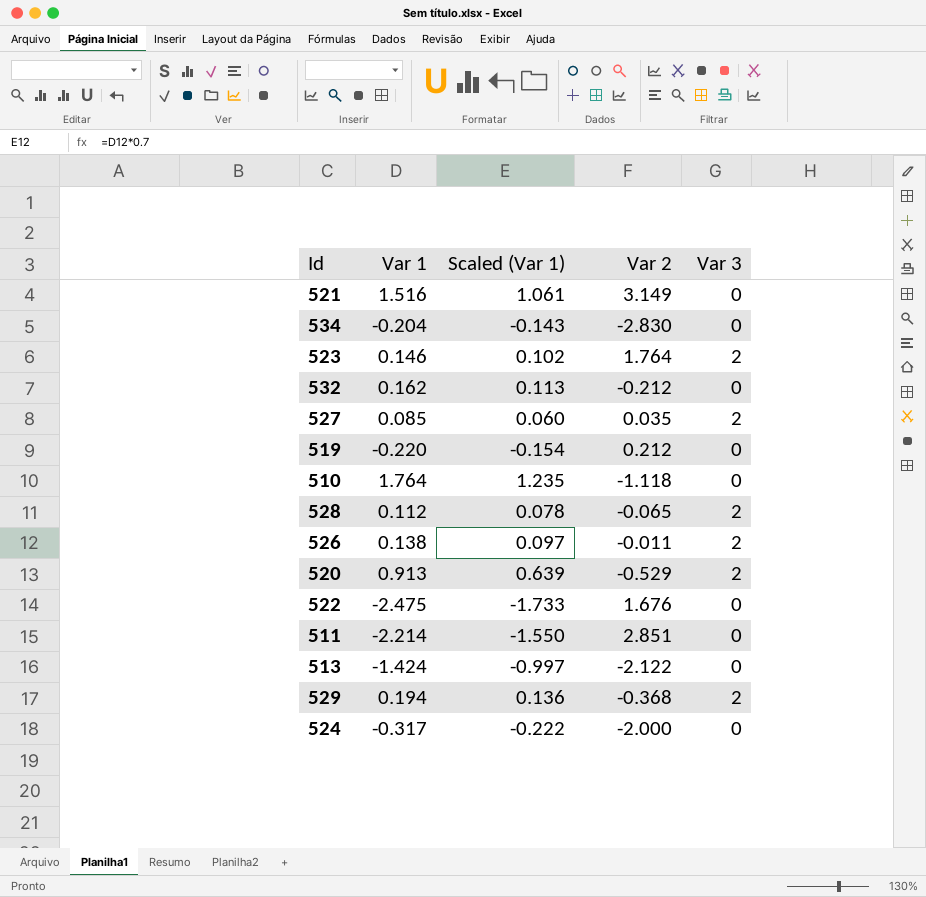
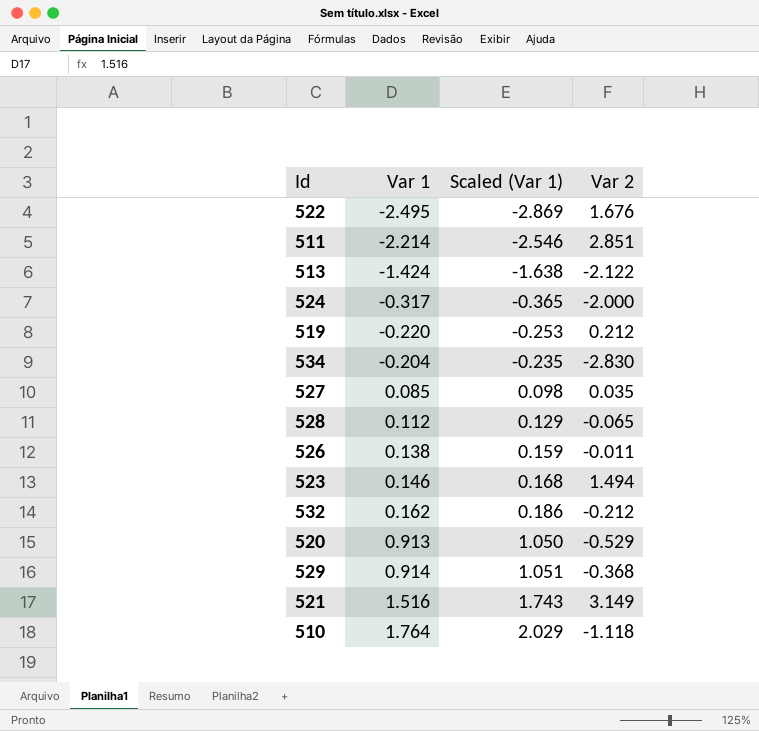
row order: none -> Var 1 ascending
column Var 3 | position: 5 -> none
column Scaled (Var 1) | formula: [Var 1] * 0.7 -> [Var 1] * 1.15
522 | Var 1: -2.475 -> -2.495
523 | Var 2: 1.764 -> 1.494
529 | Var 1: 0.194 -> 0.914

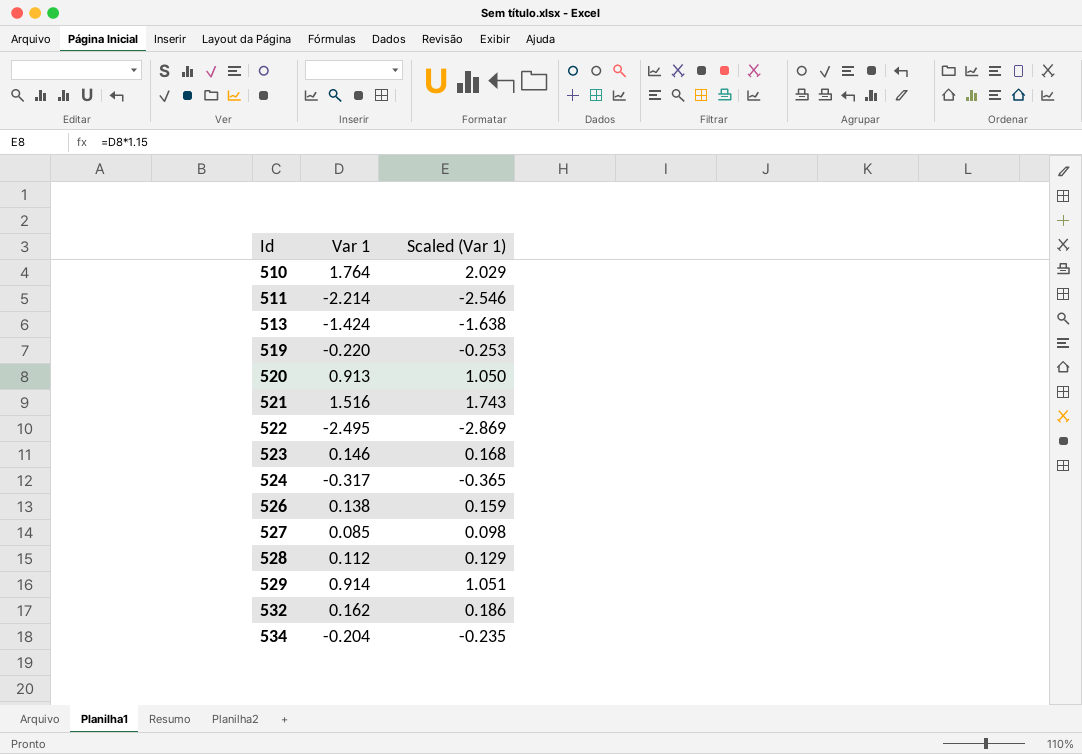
row order: Var 1 ascending -> Id ascending
column Var 2 | position: 4 -> none

